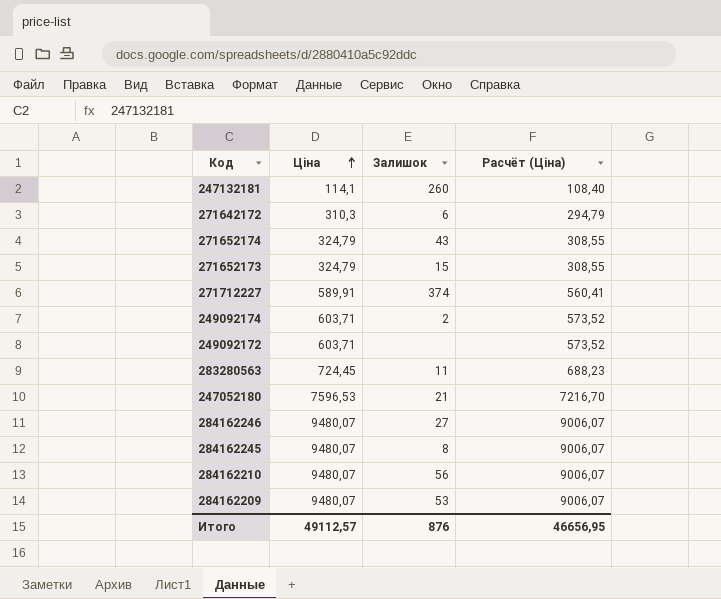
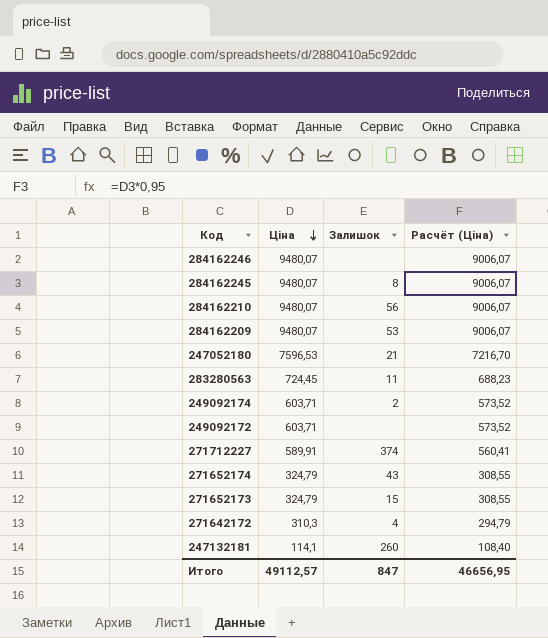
row order: Ціна ascending -> Ціна descending
284162246 | Залишок: 27 -> none
271642172 | Залишок: 6 -> 4
Итого | Залишок: 876 -> 847

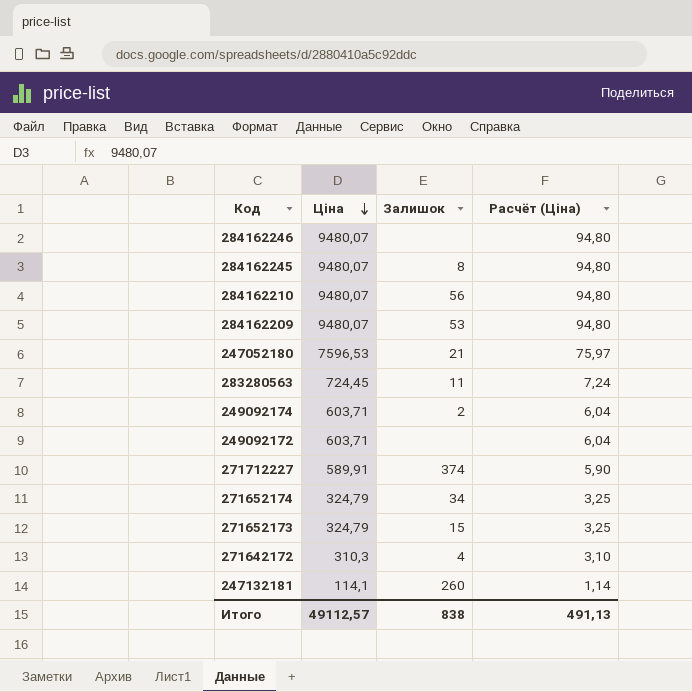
column Расчёт (Ціна) | formula: [Ціна] * 0,95 -> [Ціна] * 0,01
271652174 | Залишок: 43 -> 34
Итого | Залишок: 847 -> 838
Итого | Расчёт (Ціна): 46656,95 -> 491,13

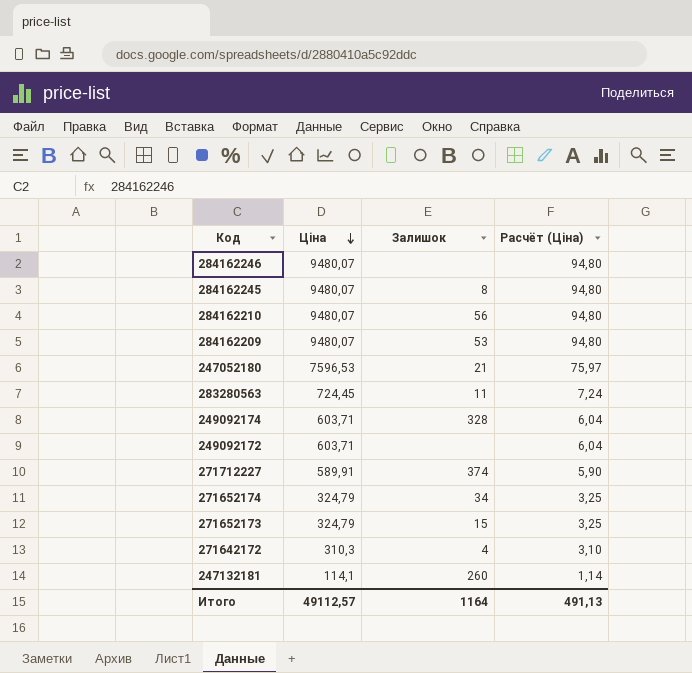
249092174 | Залишок: 2 -> 328
Итого | Залишок: 838 -> 1164

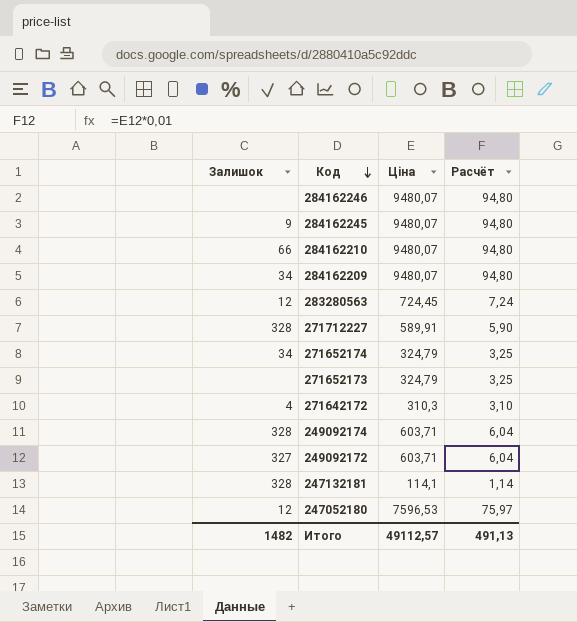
row order: Ціна descending -> Код descending
column Залишок | position: 3 -> 1
column name: Расчёт (Ціна) -> Расчёт
284162245 | Залишок: 8 -> 9
284162210 | Залишок: 56 -> 66
284162209 | Залишок: 53 -> 34
283280563 | Залишок: 11 -> 12
271712227 | Залишок: 374 -> 328
271652173 | Залишок: 15 -> none
249092172 | Залишок: none -> 327
247132181 | Залишок: 260 -> 328
247052180 | Залишок: 21 -> 12
Итого | Залишок: 1164 -> 1482

